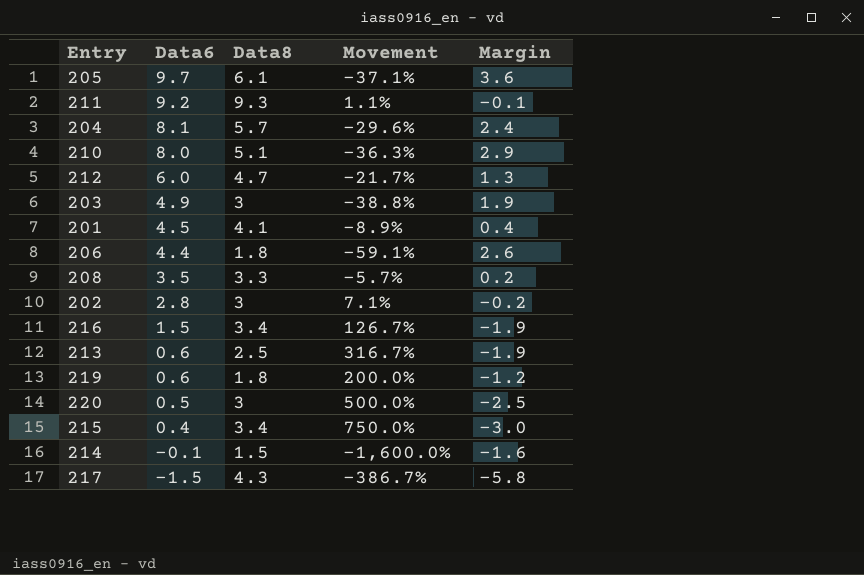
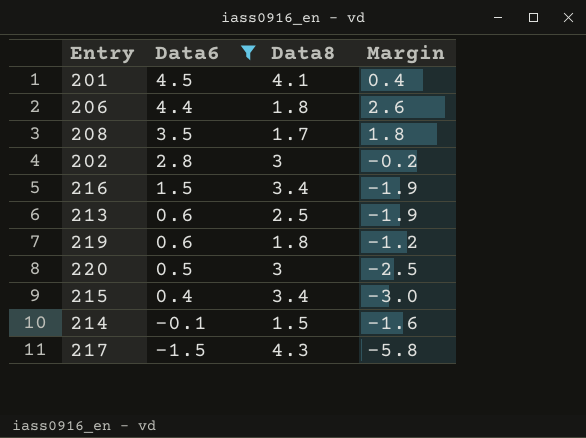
filter: none -> Data6 <= 4.5
column Movement | formula: ([Data8] - [Data6]) / [Data6] -> none
208 | Data8: 3.3 -> 1.7
208 | Margin: 0.2 -> 1.8

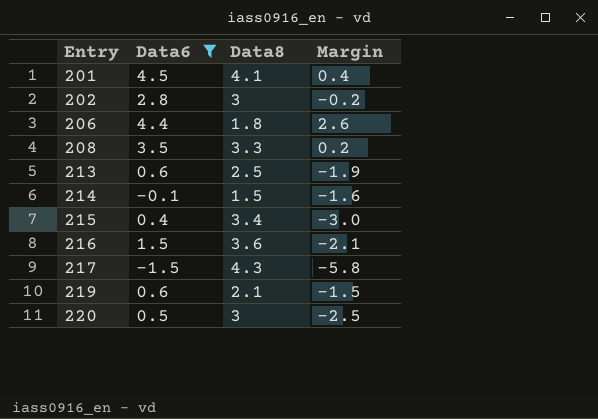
row order: Data6 descending -> Entry ascending
208 | Data8: 1.7 -> 3.3
208 | Margin: 1.8 -> 0.2
216 | Data8: 3.4 -> 3.6
216 | Margin: -1.9 -> -2.1
219 | Data8: 1.8 -> 2.1
219 | Margin: -1.2 -> -1.5

